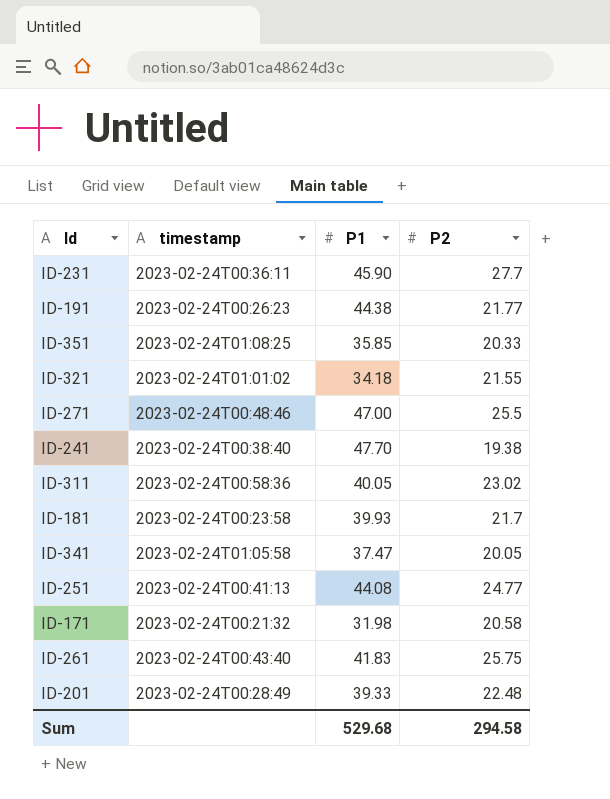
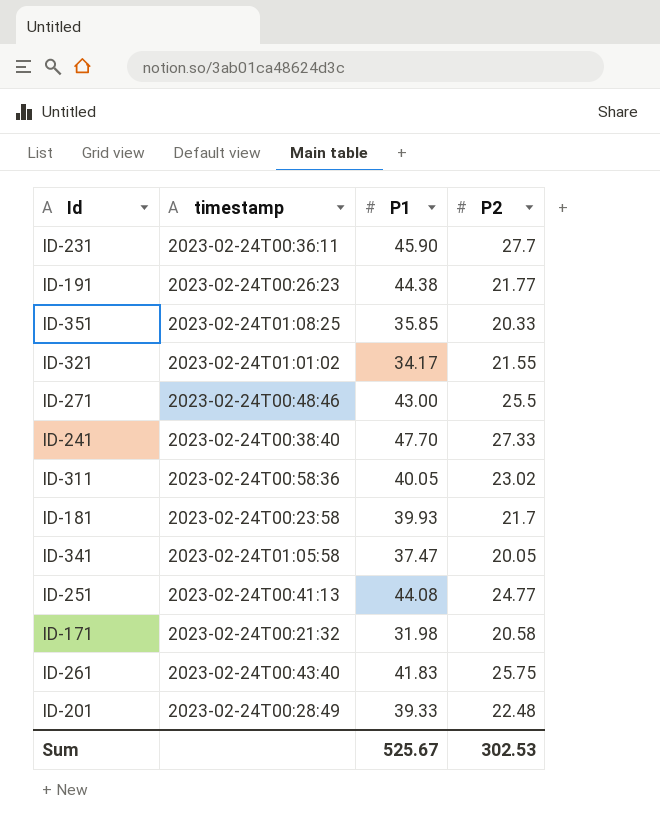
ID-321 | P1: 34.18 -> 34.17
ID-271 | P1: 47.00 -> 43.00
ID-241 | P2: 19.38 -> 27.33
Sum | P1: 529.68 -> 525.67
Sum | P2: 294.58 -> 302.53

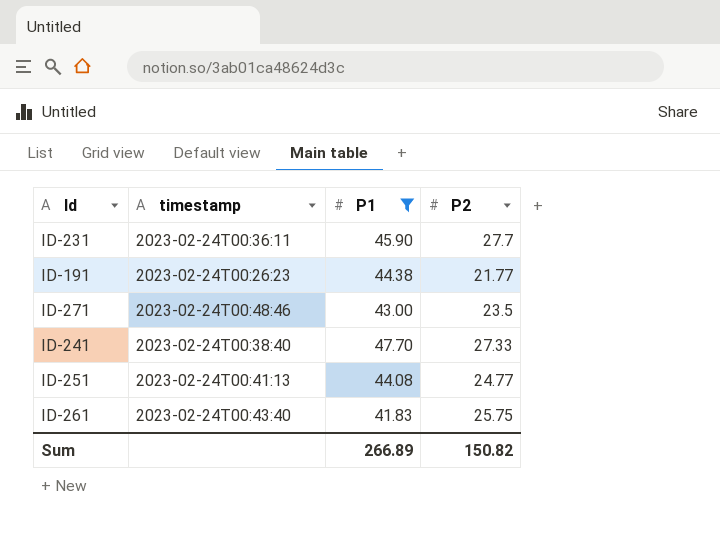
filter: none -> P1 >= 41.83
ID-271 | P2: 25.5 -> 23.5
Sum | P1: 525.67 -> 266.89
Sum | P2: 302.53 -> 150.82

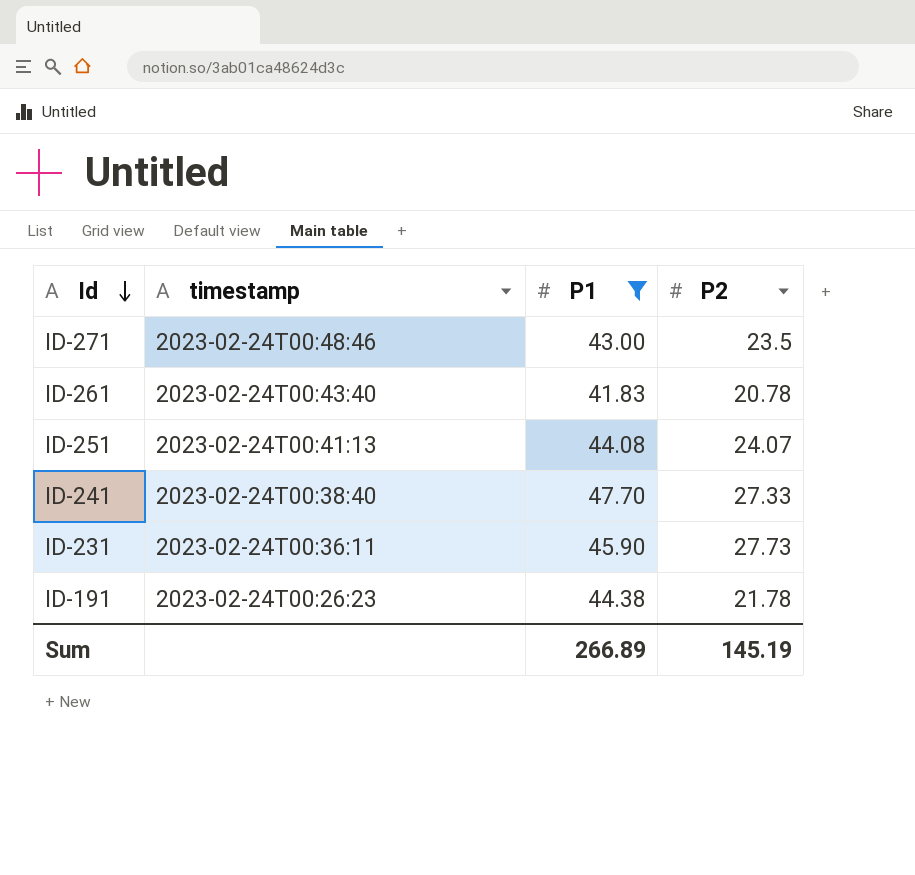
row order: none -> Id descending
ID-261 | P2: 25.75 -> 20.78
ID-251 | P2: 24.77 -> 24.07
ID-231 | P2: 27.7 -> 27.73
ID-191 | P2: 21.77 -> 21.78
Sum | P2: 150.82 -> 145.19

